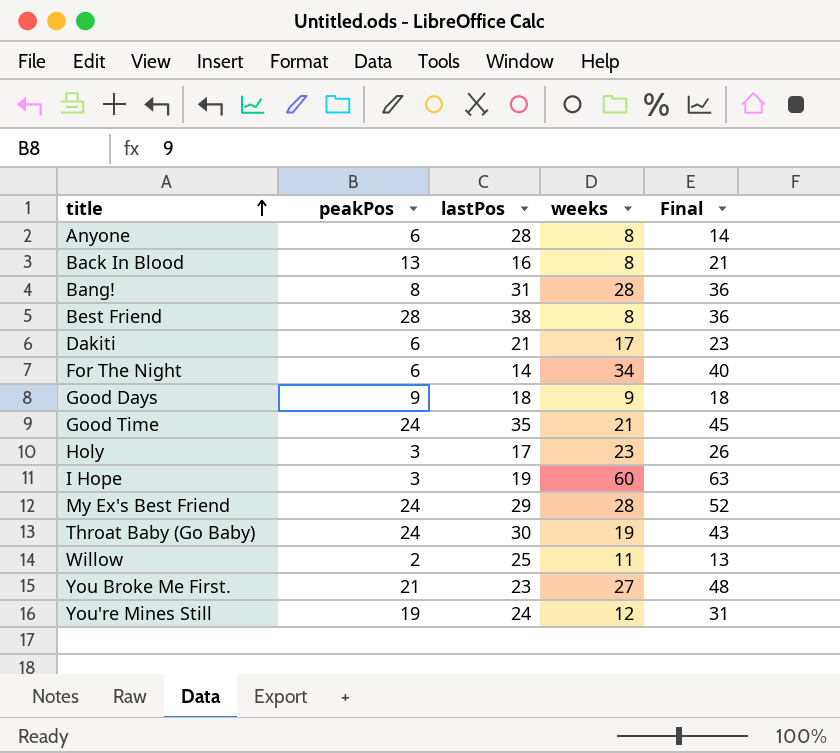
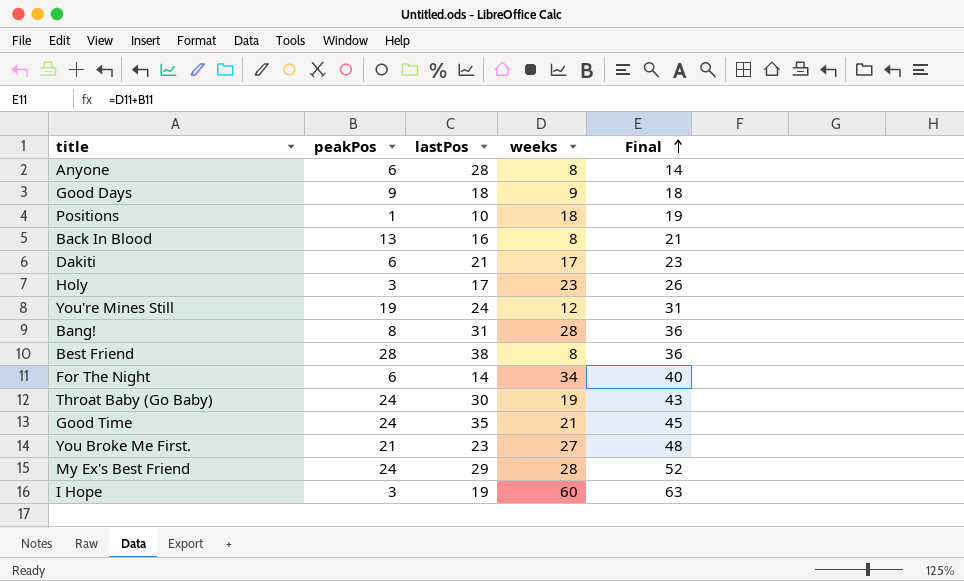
row order: title ascending -> Final ascending
row Willow: 2 | 25 | 11 | 13 -> none
row Positions: none -> 1 | 10 | 18 | 19

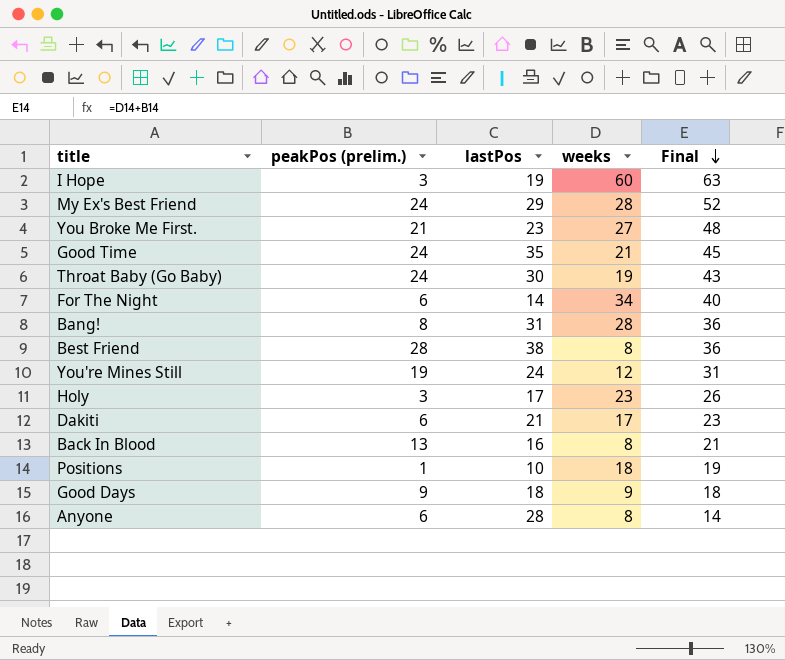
row order: Final ascending -> Final descending
column name: peakPos -> peakPos (prelim.)

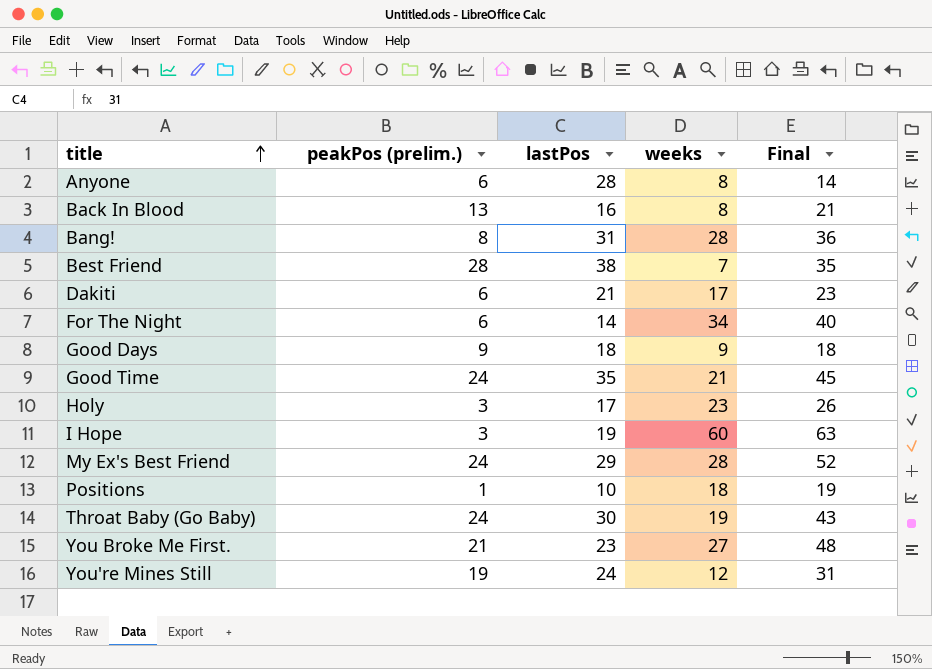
row order: Final descending -> title ascending
Best Friend | weeks: 8 -> 7
Best Friend | Final: 36 -> 35

